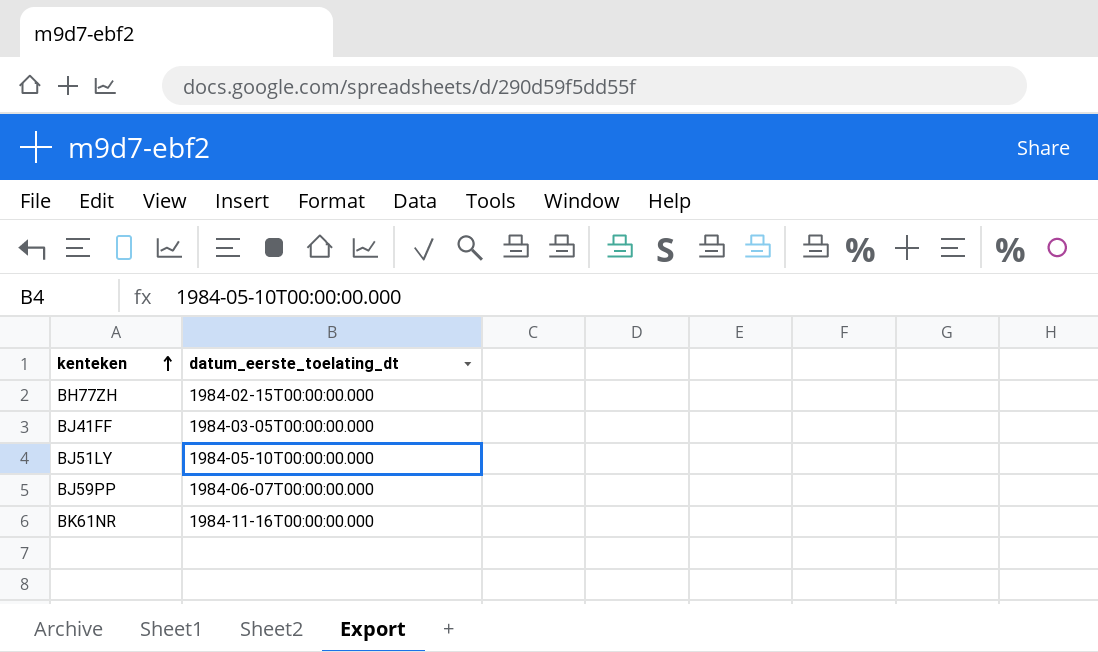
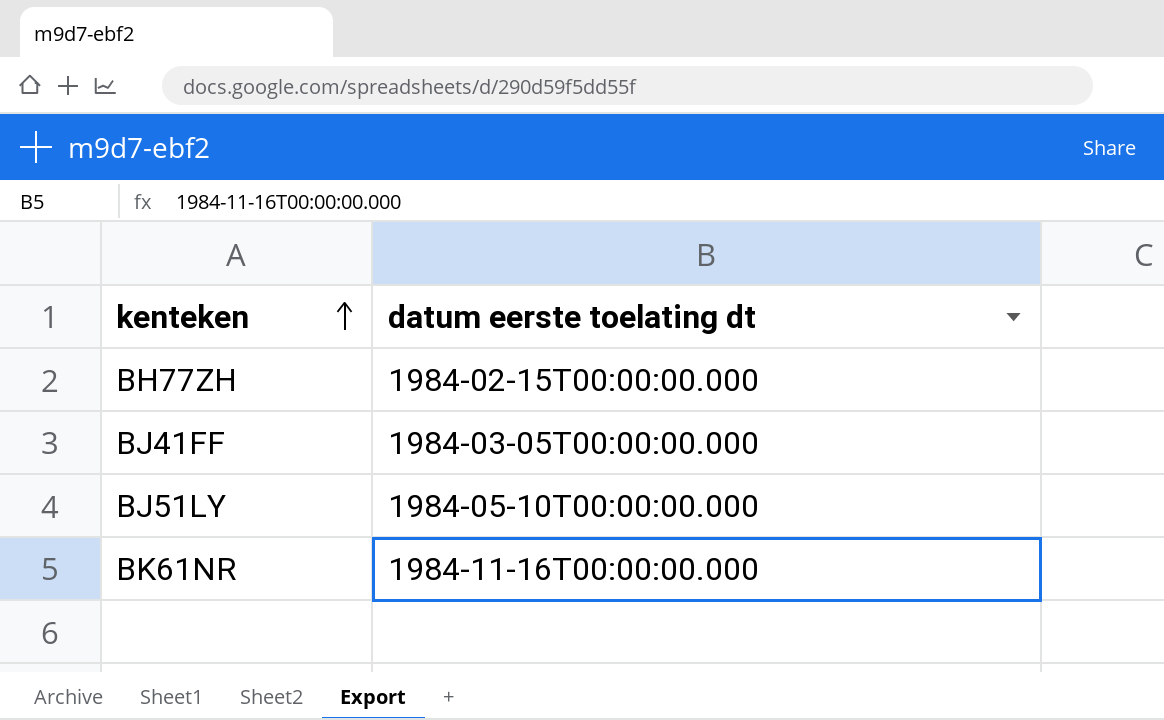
column name: datum_eerste_toelating_dt -> datum eerste toelating dt
row BJ59PP: 1984-06-07T00:00:00.000 -> none

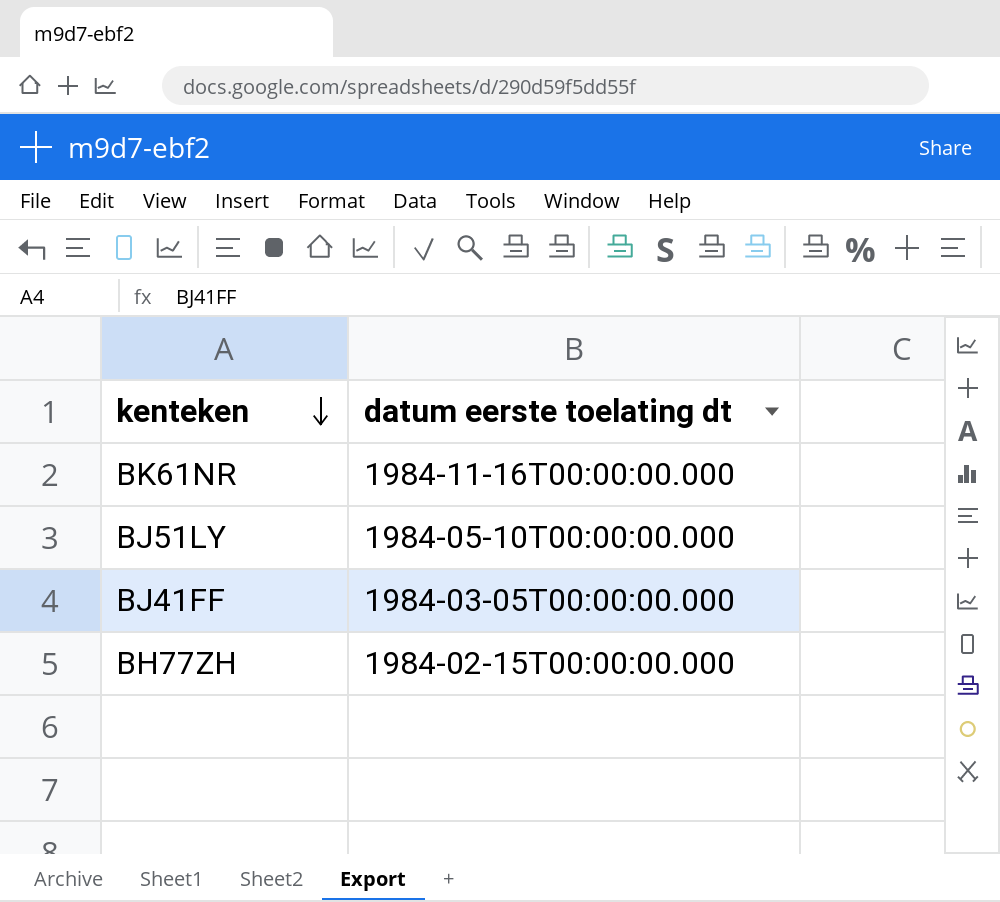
row order: kenteken ascending -> kenteken descending

